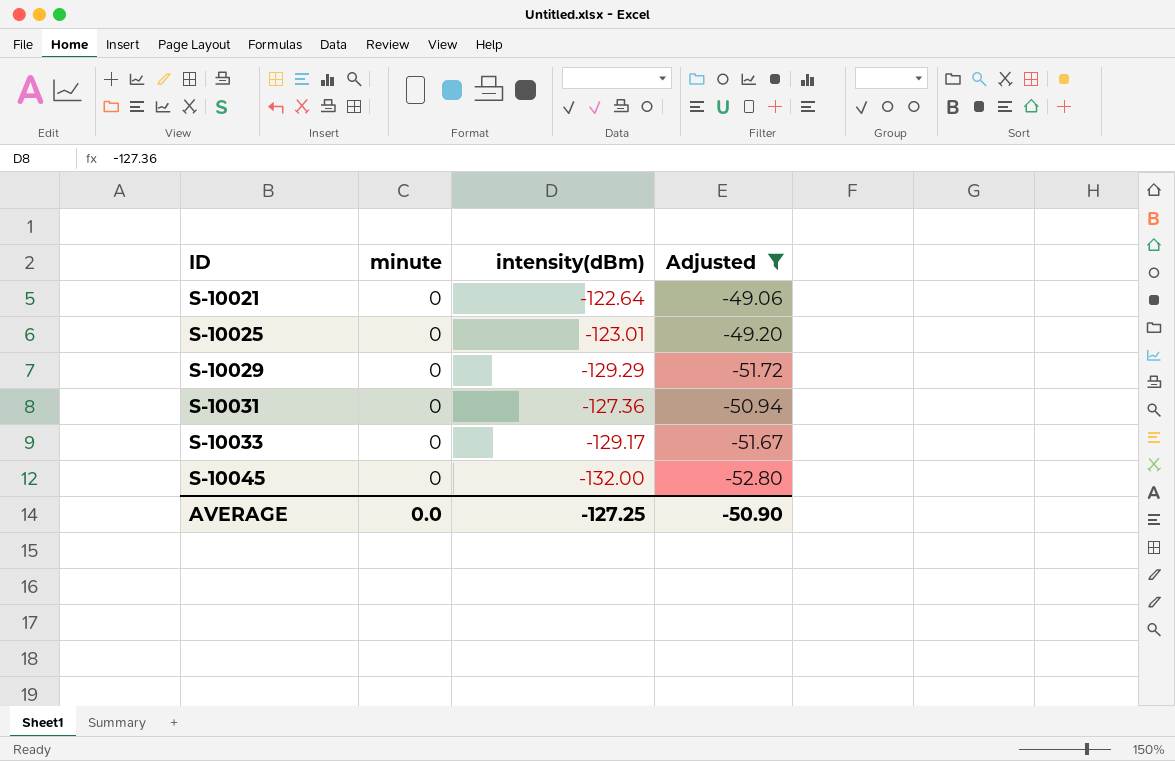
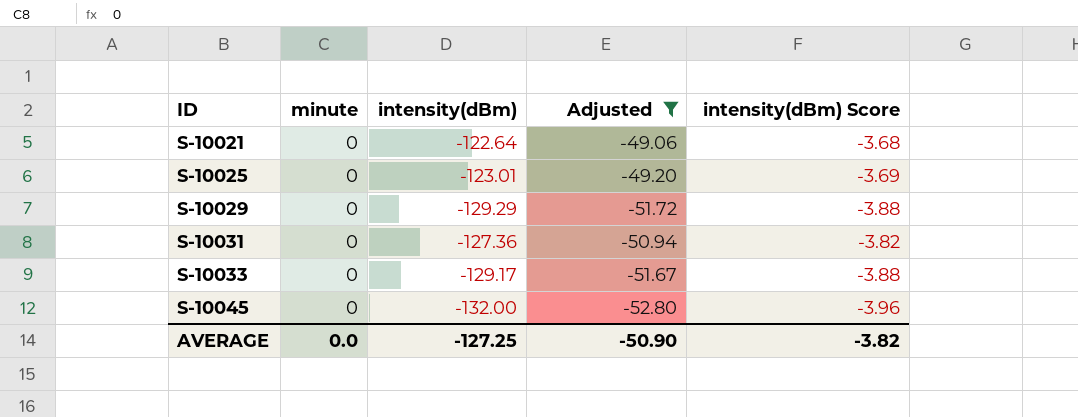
column intensity(dBm) Score | formula: none -> [intensity(dBm)] * 0.03

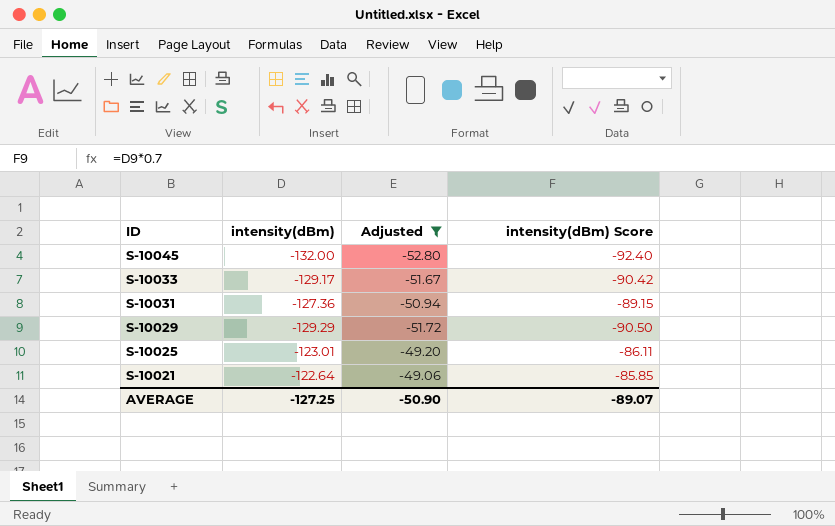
row order: ID ascending -> ID descending
column minute | position: 2 -> none
column intensity(dBm) Score | formula: [intensity(dBm)] * 0.03 -> [intensity(dBm)] * 0.7
AVERAGE | intensity(dBm) Score: -3.82 -> -89.07

